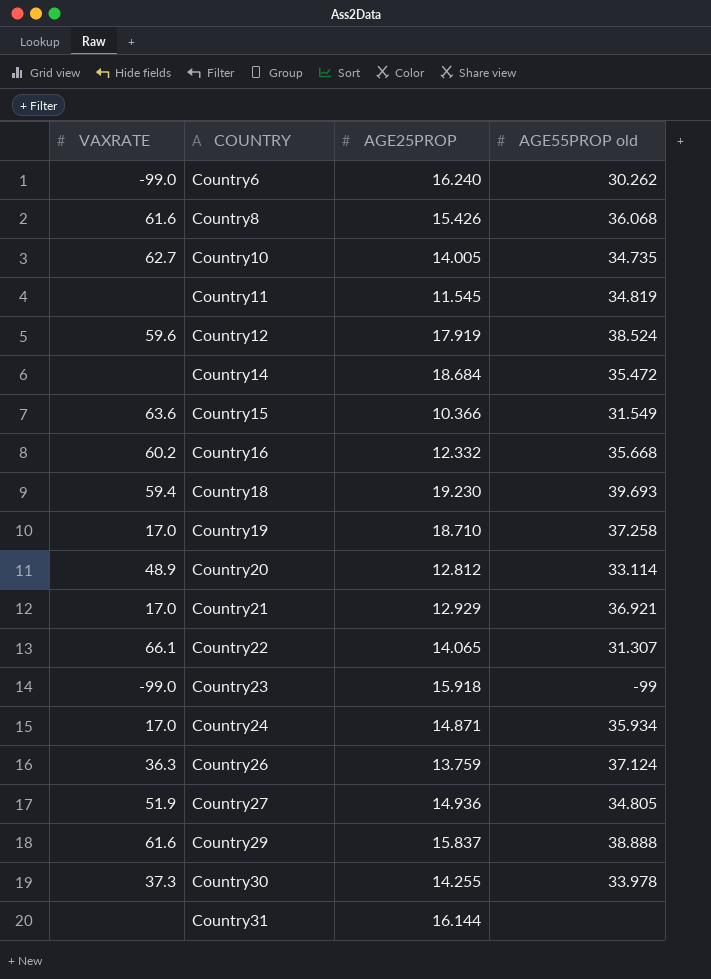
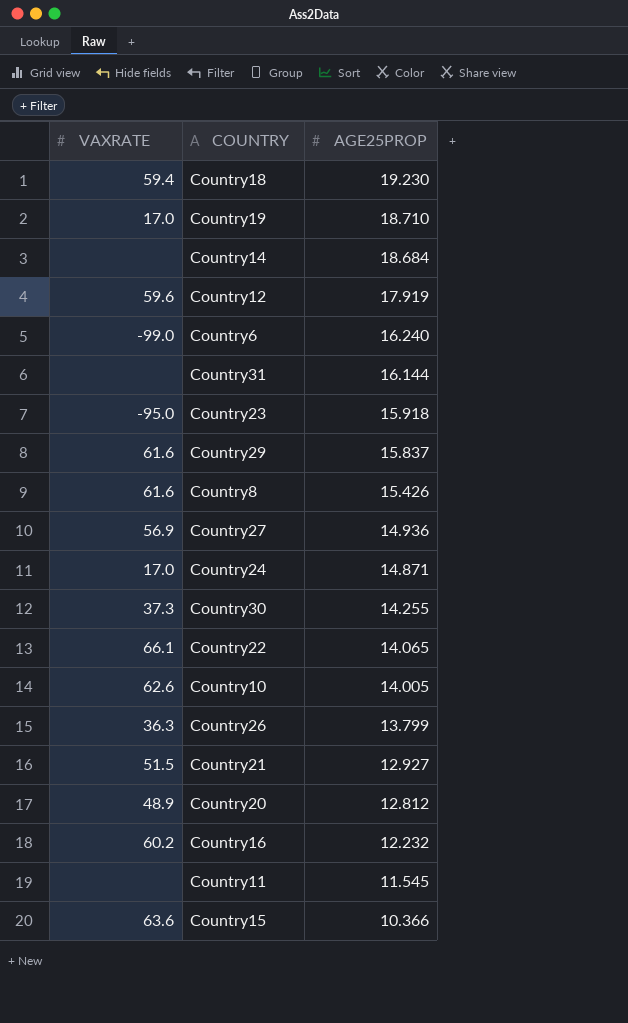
row order: COUNTRY ascending -> AGE25PROP descending
column AGE55PROP old | position: 4 -> none
Country23 | VAXRATE: -99.0 -> -95.0
Country27 | VAXRATE: 51.9 -> 56.9
Country10 | VAXRATE: 62.7 -> 62.6
Country26 | AGE25PROP: 13.759 -> 13.799
Country21 | VAXRATE: 17.0 -> 51.5
Country21 | AGE25PROP: 12.929 -> 12.927
Country16 | AGE25PROP: 12.332 -> 12.232

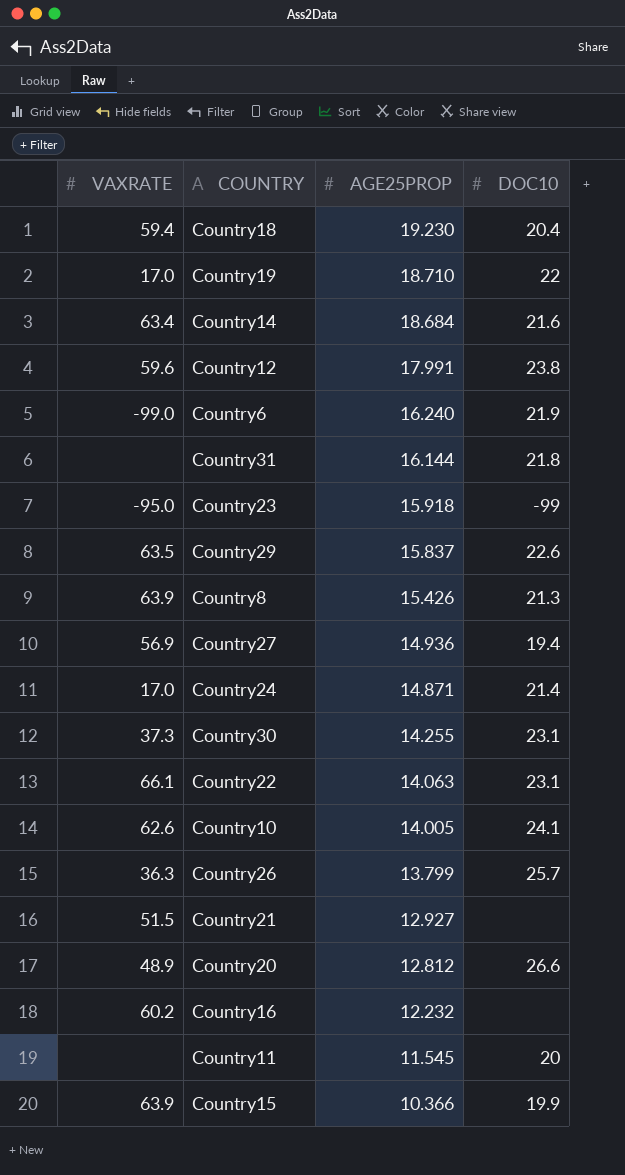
column DOC10 | position: none -> 4
Country14 | VAXRATE: none -> 63.4
Country12 | AGE25PROP: 17.919 -> 17.991
Country29 | VAXRATE: 61.6 -> 63.5
Country8 | VAXRATE: 61.6 -> 63.9
Country22 | AGE25PROP: 14.065 -> 14.063
Country15 | VAXRATE: 63.6 -> 63.9

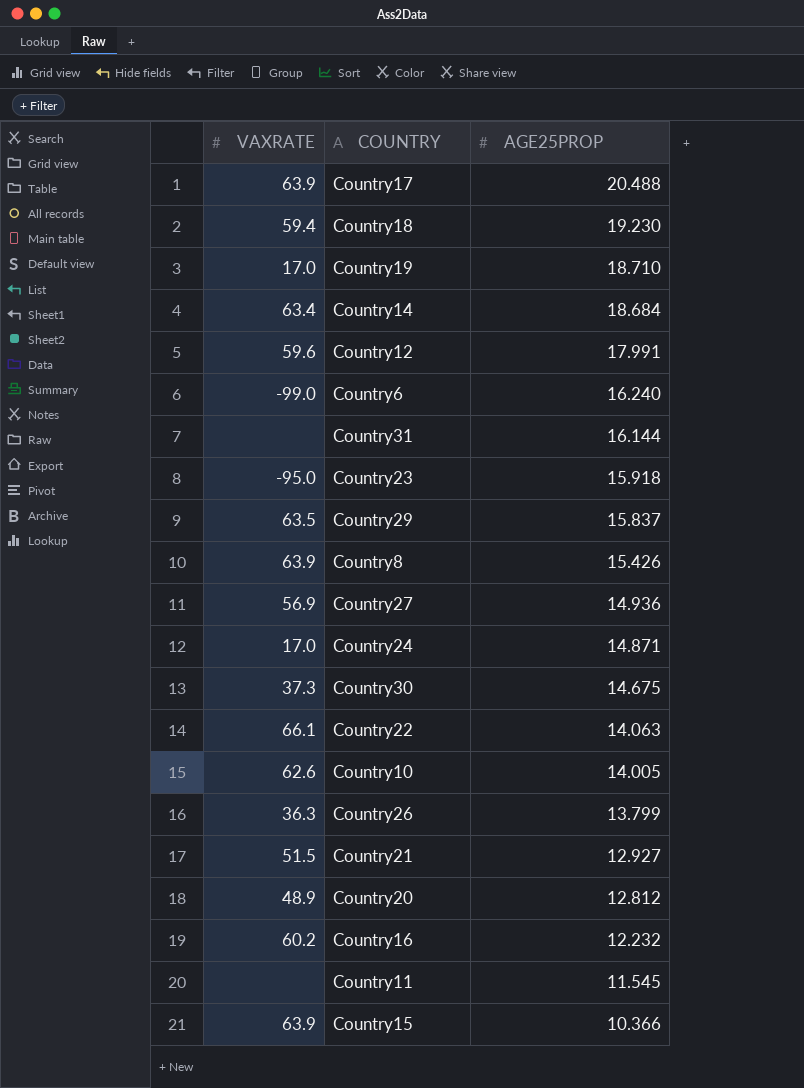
column DOC10 | position: 4 -> none
row Country17: none -> 63.9 | 20.488
Country30 | AGE25PROP: 14.255 -> 14.675

